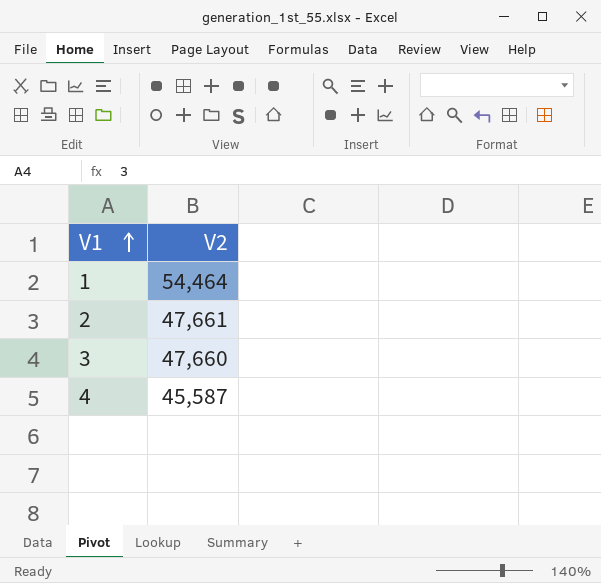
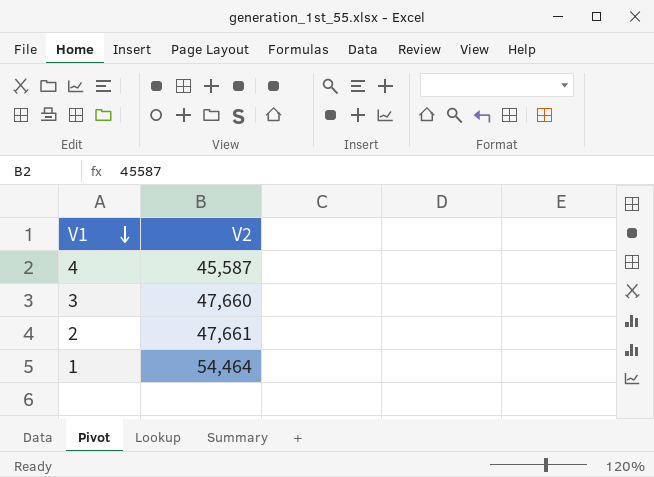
row order: V1 ascending -> V1 descending

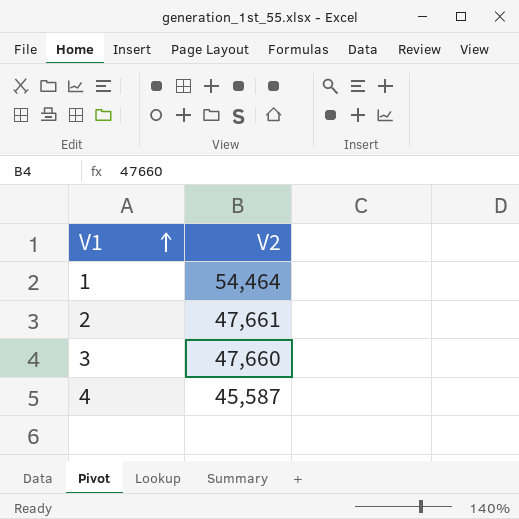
row order: V1 descending -> V1 ascending

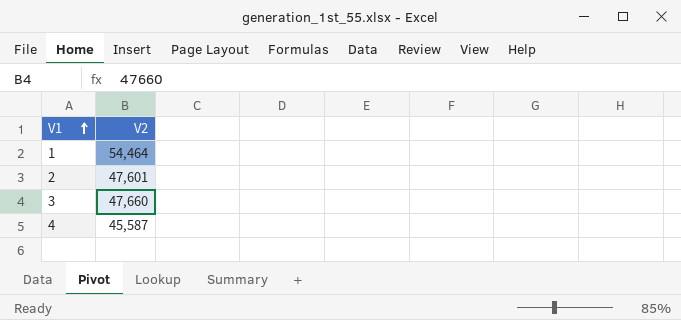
2 | V2: 47,661 -> 47,601

